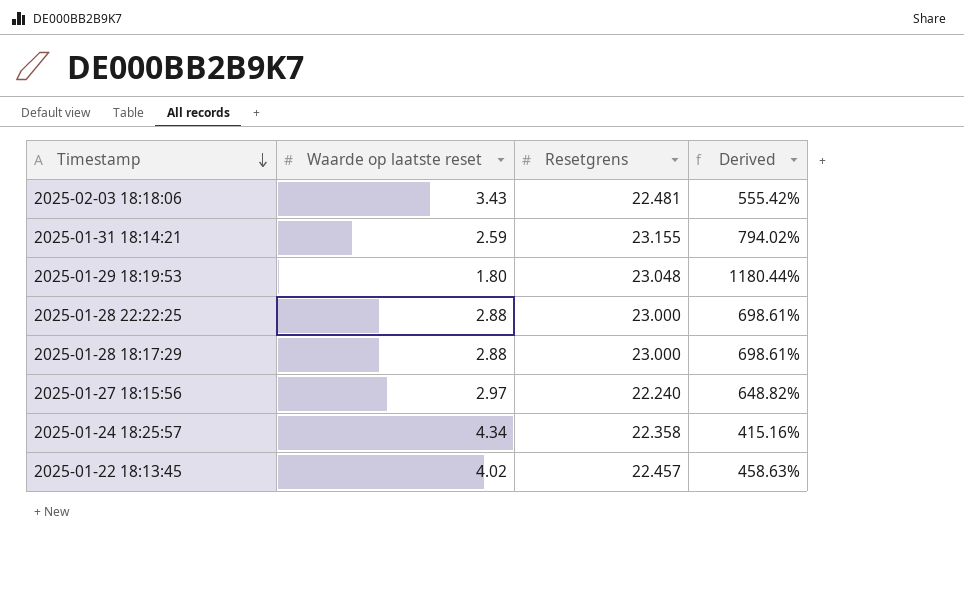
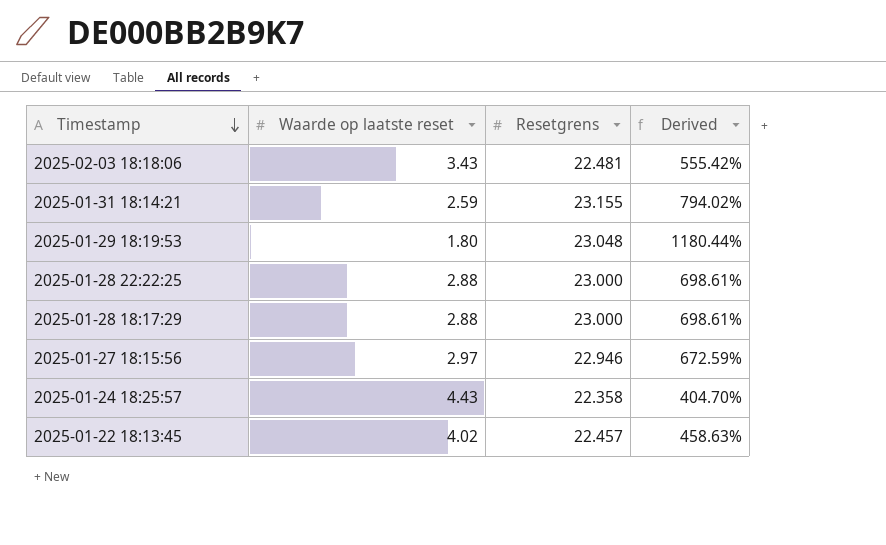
2025-01-27 18:15:56 | Resetgrens: 22.240 -> 22.946
2025-01-27 18:15:56 | Derived: 648.82% -> 672.59%
2025-01-24 18:25:57 | Waarde op laatste reset: 4.34 -> 4.43
2025-01-24 18:25:57 | Derived: 415.16% -> 404.70%

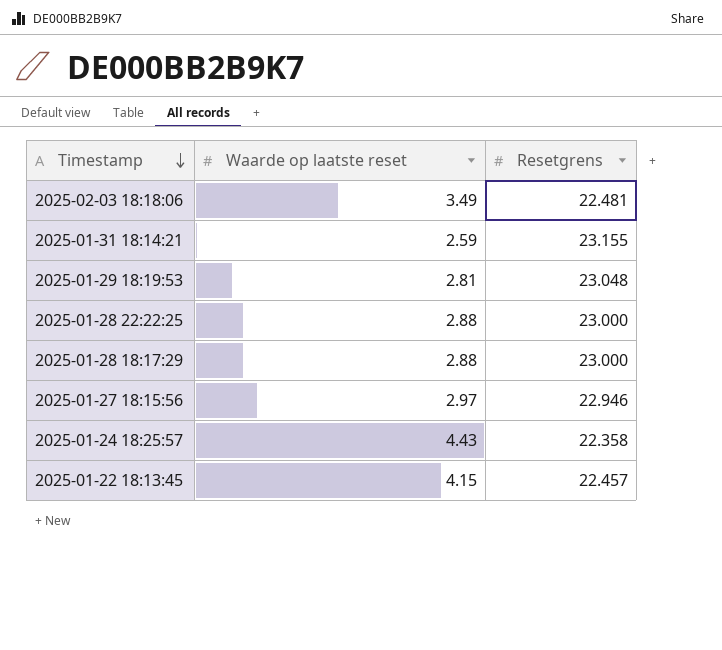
column Derived | formula: ([Resetgrens] - [Waarde op laatste reset]) / [Waarde op laatste reset] -> none
2025-02-03 18:18:06 | Waarde op laatste reset: 3.43 -> 3.49
2025-01-29 18:19:53 | Waarde op laatste reset: 1.80 -> 2.81
2025-01-22 18:13:45 | Waarde op laatste reset: 4.02 -> 4.15

